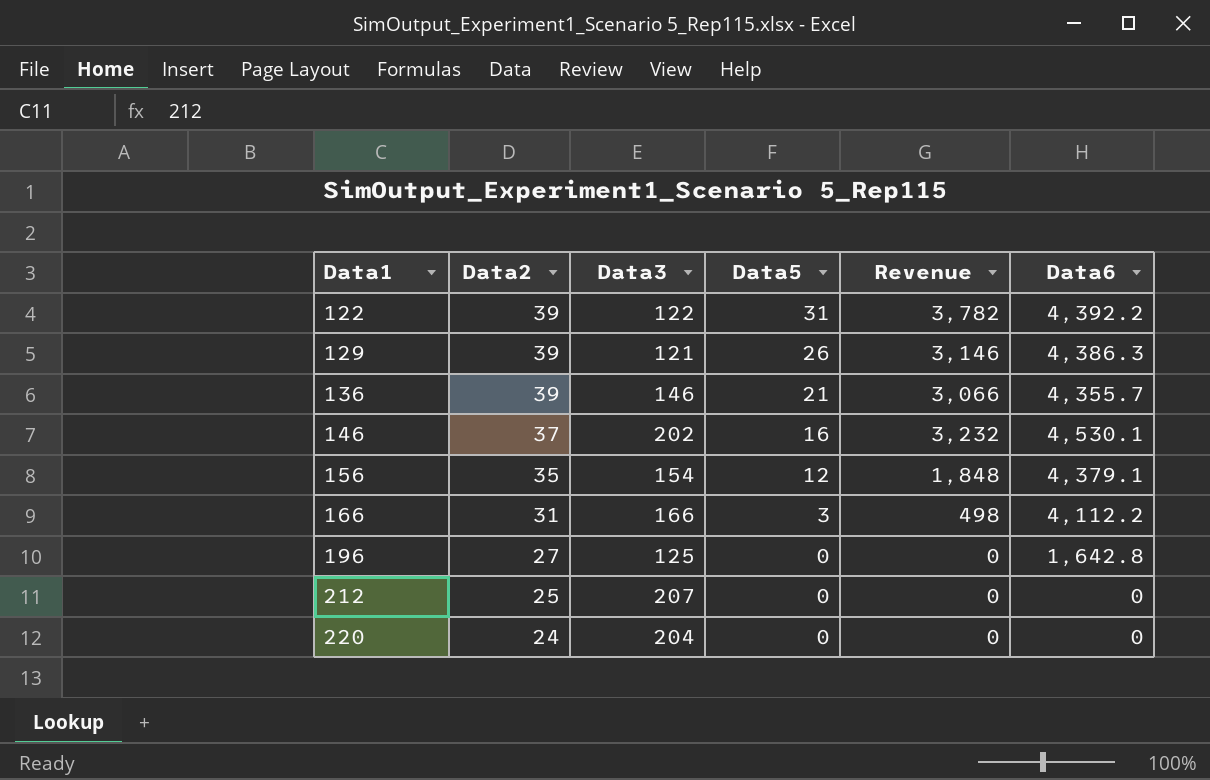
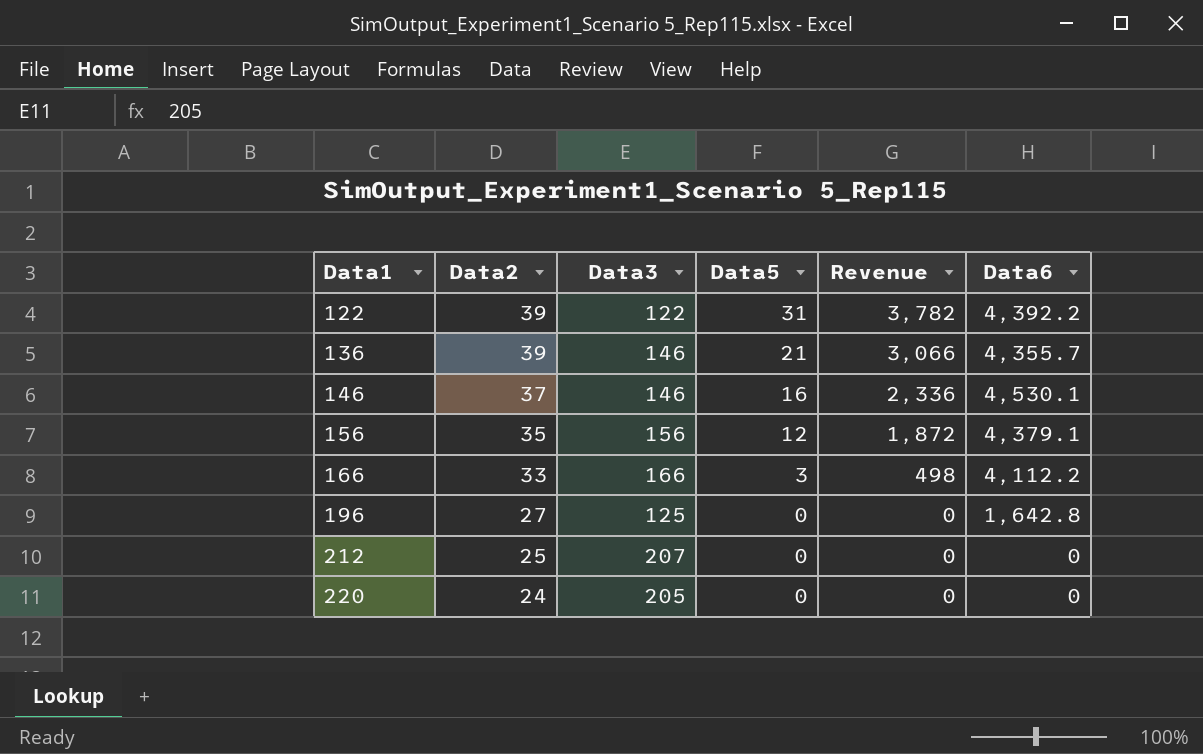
row 129: 39 | 121 | 26 | 3,146 | 4,386.3 -> none
146 | Data3: 202 -> 146
146 | Revenue: 3,232 -> 2,336
156 | Data3: 154 -> 156
156 | Revenue: 1,848 -> 1,872
166 | Data2: 31 -> 33
220 | Data3: 204 -> 205

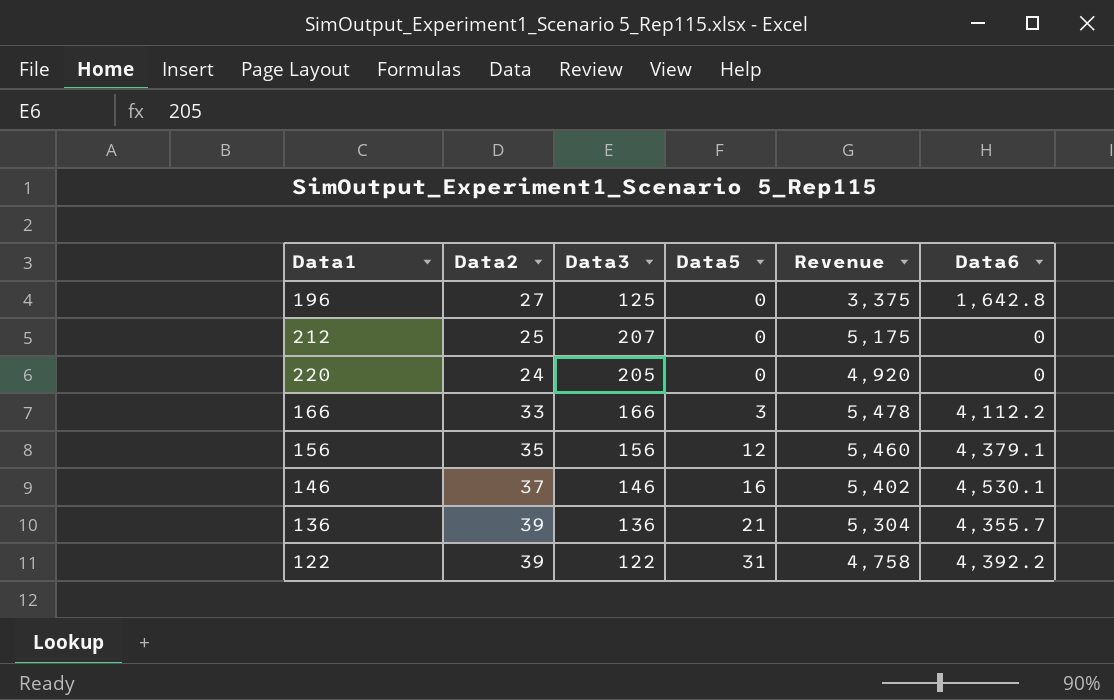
row order: Data1 ascending -> Data5 ascending
column Revenue | formula: [Data3] * [Data5] -> [Data2] * [Data3]
136 | Data3: 146 -> 136

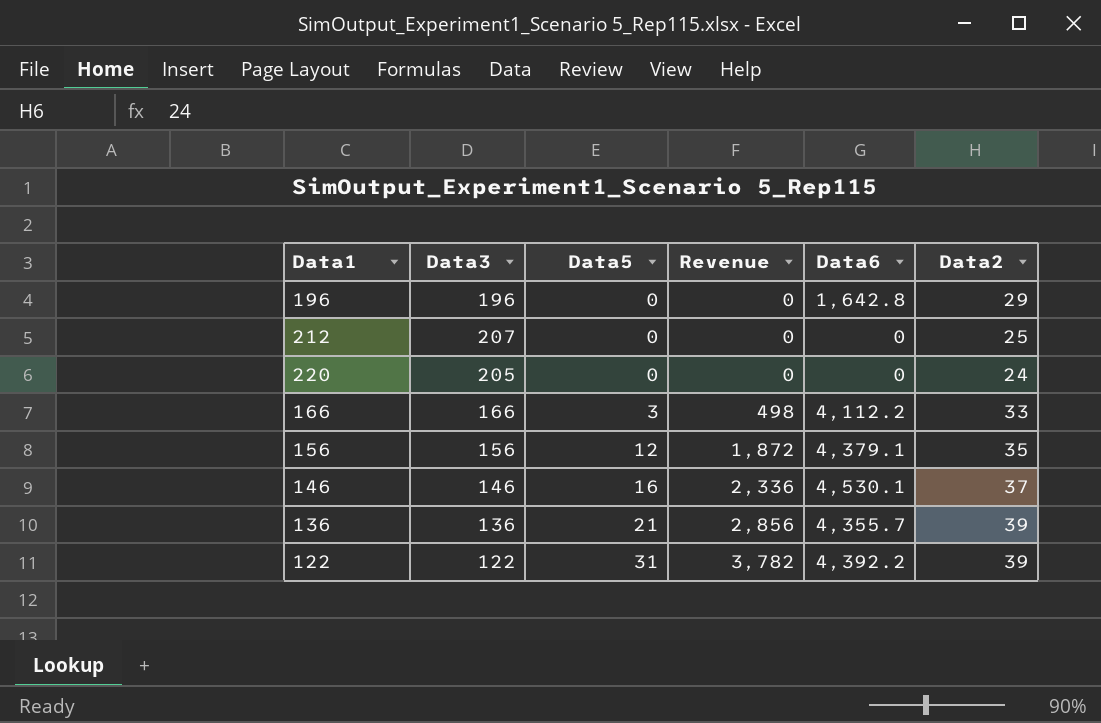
column Revenue | formula: [Data2] * [Data3] -> [Data3] * [Data5]
column Data2 | position: 2 -> 6
196 | Data3: 125 -> 196
196 | Data2: 27 -> 29

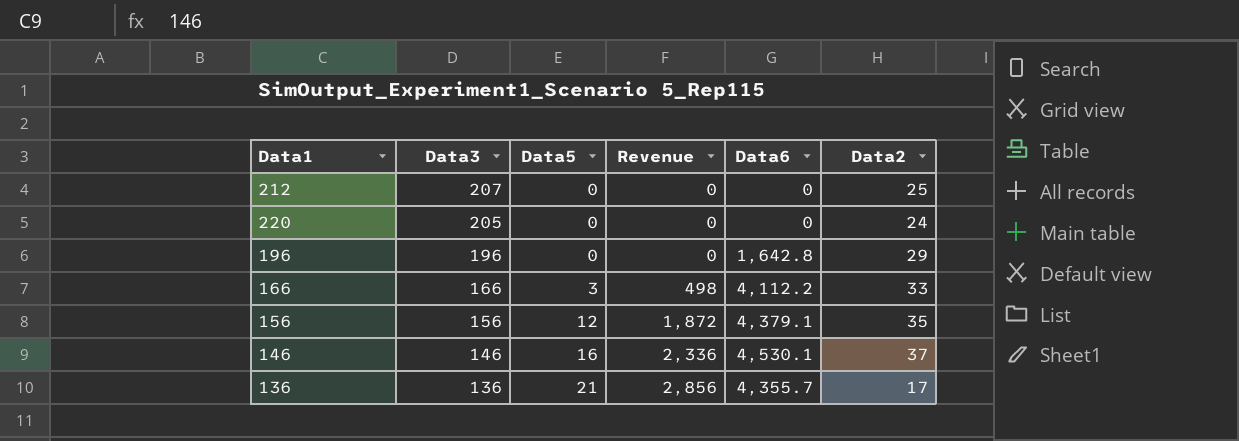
row order: Data5 ascending -> Data3 descending
row 122: 122 | 31 | 3,782 | 4,392.2 | 39 -> none
136 | Data2: 39 -> 17

